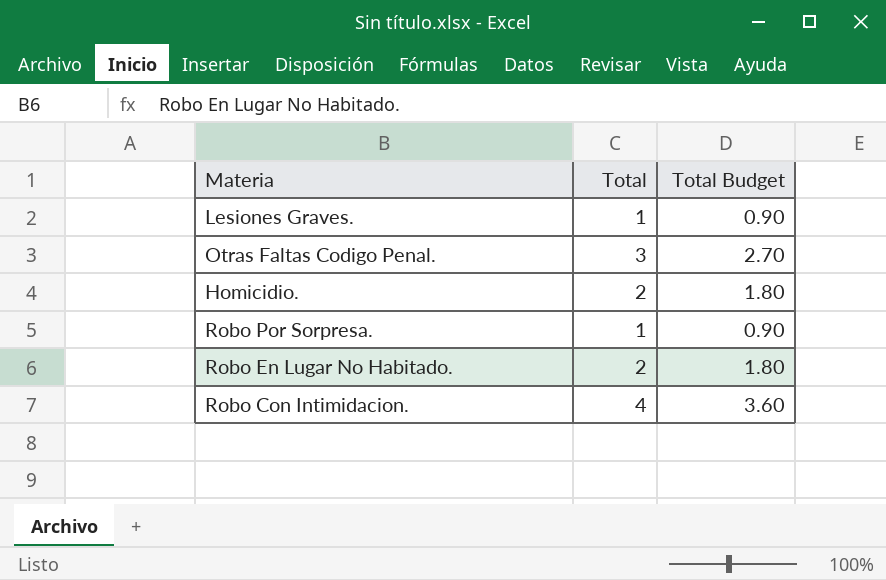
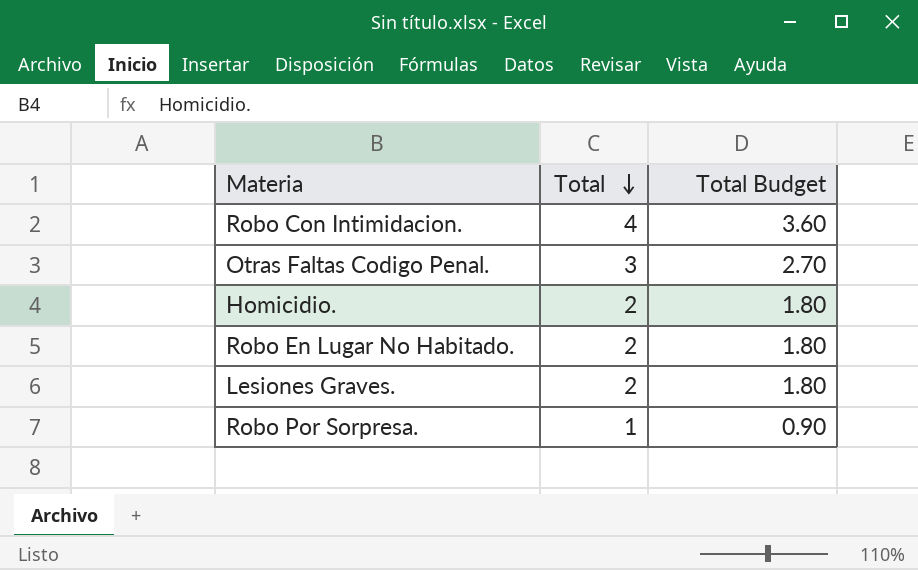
row order: none -> Total descending
Lesiones Graves. | Total: 1 -> 2
Lesiones Graves. | Total Budget: 0.90 -> 1.80

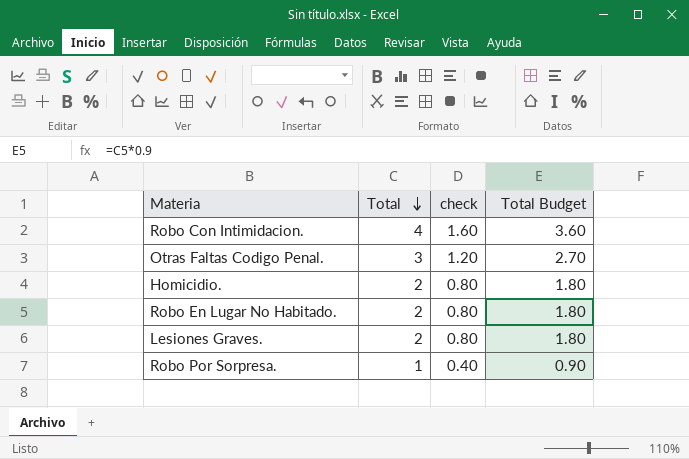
column check | formula: none -> [Total] * 0.4

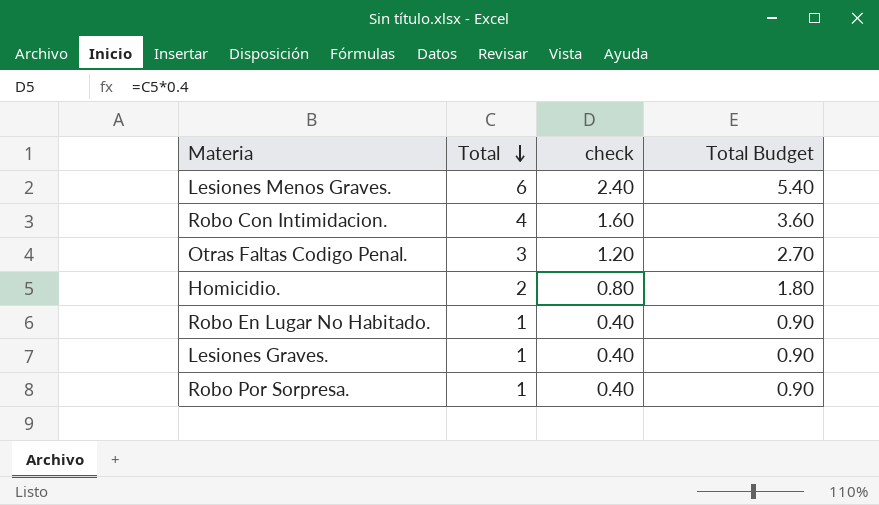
row Lesiones Menos Graves.: none -> 6 | 2.40 | 5.40
Robo En Lugar No Habitado. | Total: 2 -> 1
Robo En Lugar No Habitado. | check: 0.80 -> 0.40
Robo En Lugar No Habitado. | Total Budget: 1.80 -> 0.90
Lesiones Graves. | Total: 2 -> 1
Lesiones Graves. | check: 0.80 -> 0.40
Lesiones Graves. | Total Budget: 1.80 -> 0.90

